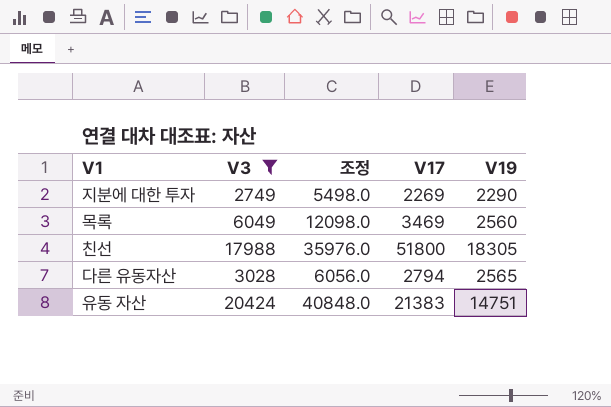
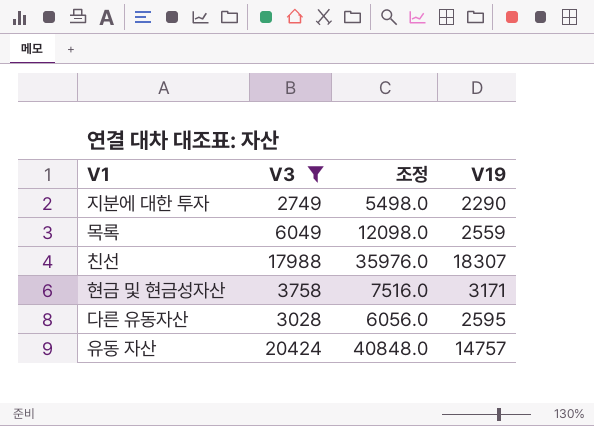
column V17 | position: 4 -> none
목록 | V19: 2560 -> 2559
친선 | V19: 18305 -> 18307
row 현금 및 현금성자산: none -> 3758 | 7516.0 | 3171
다른 유동자산 | V19: 2565 -> 2595
유동 자산 | V19: 14751 -> 14757

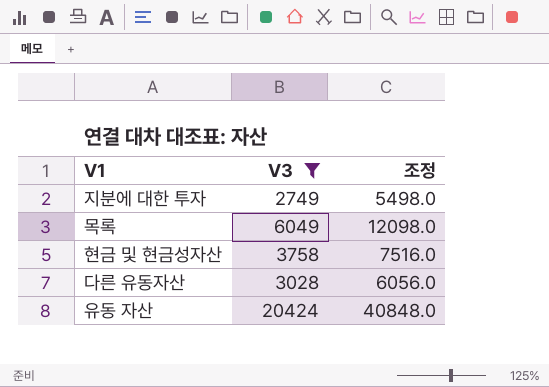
column V19 | position: 4 -> none
row 친선: 17988 | 35976.0 | 18307 -> none

